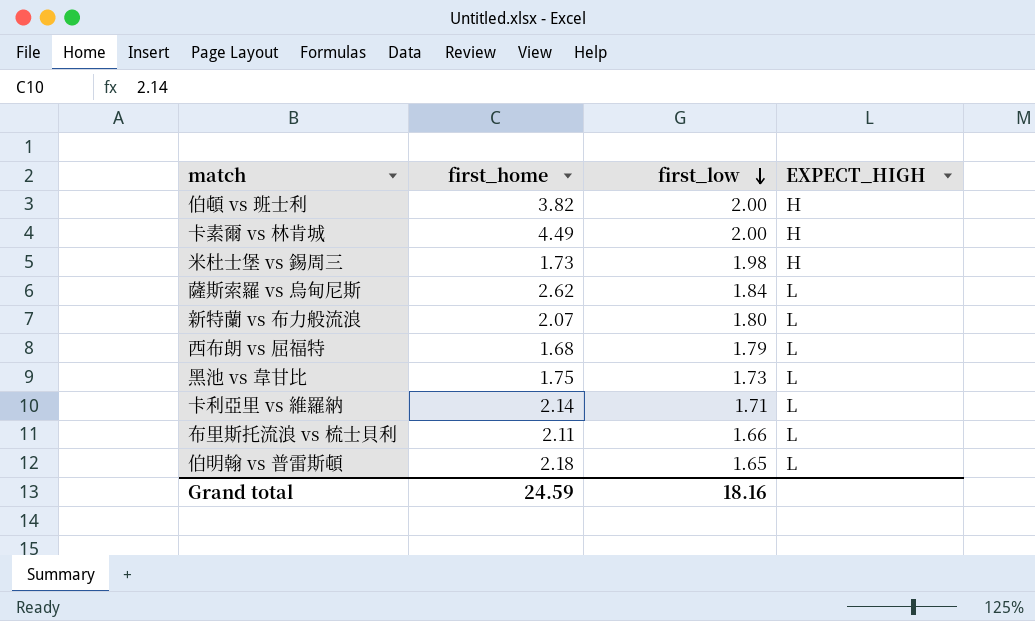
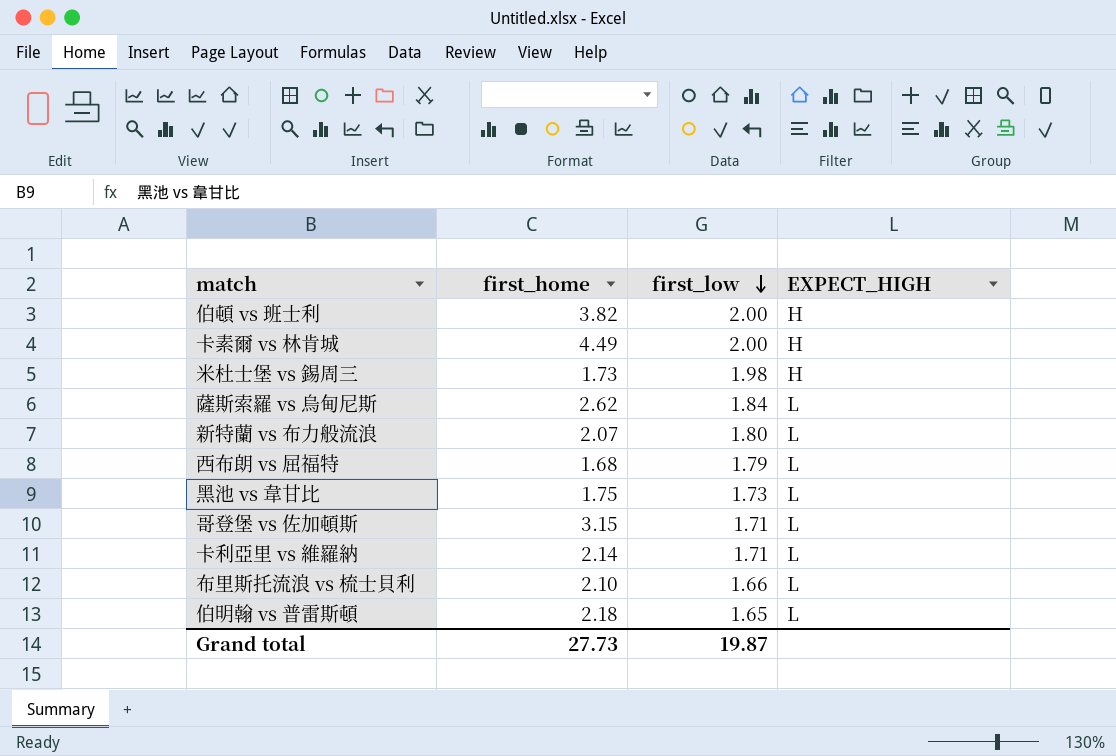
row 哥登堡 vs 佐加頓斯: none -> 3.15 | 1.71 | L
布里斯托流浪 vs 梳士貝利 | first_home: 2.11 -> 2.10
Grand total | first_home: 24.59 -> 27.73
Grand total | first_low: 18.16 -> 19.87

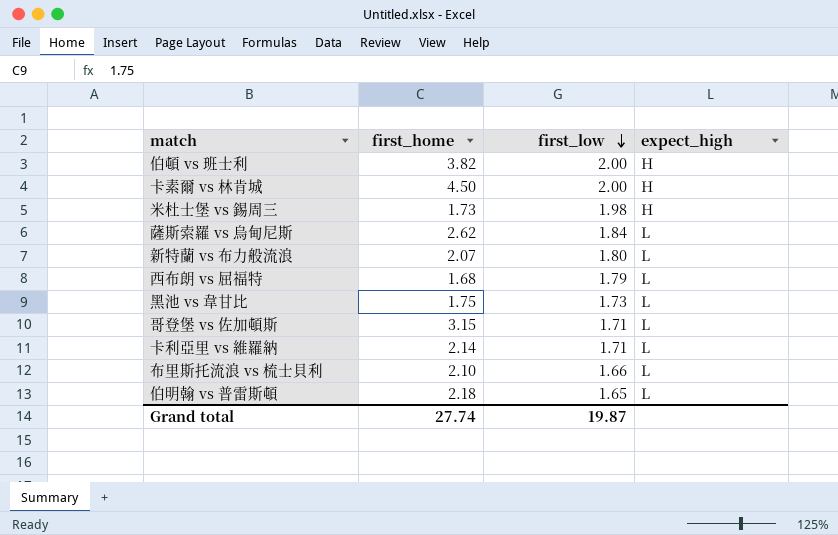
column name: EXPECT_HIGH -> expect_high
卡素爾 vs 林肯城 | first_home: 4.49 -> 4.50
Grand total | first_home: 27.73 -> 27.74

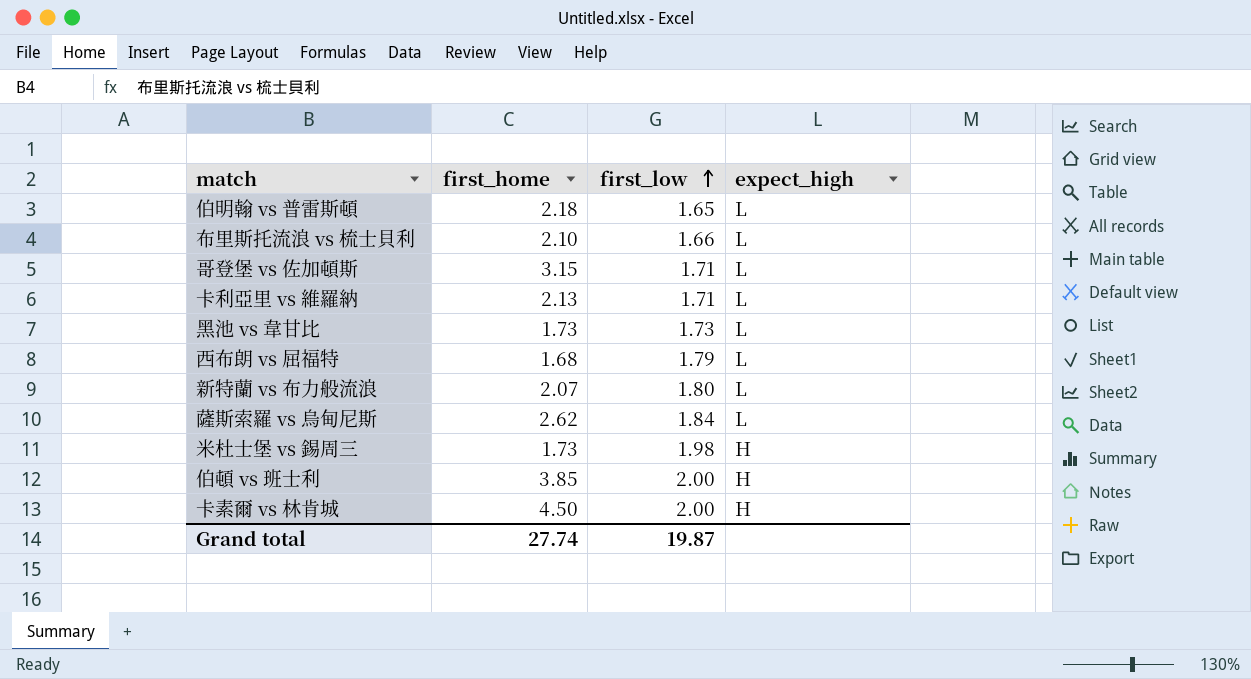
row order: first_low descending -> first_low ascending
卡利亞里 vs 維羅納 | first_home: 2.14 -> 2.13
黑池 vs 韋甘比 | first_home: 1.75 -> 1.73
伯頓 vs 班士利 | first_home: 3.82 -> 3.85

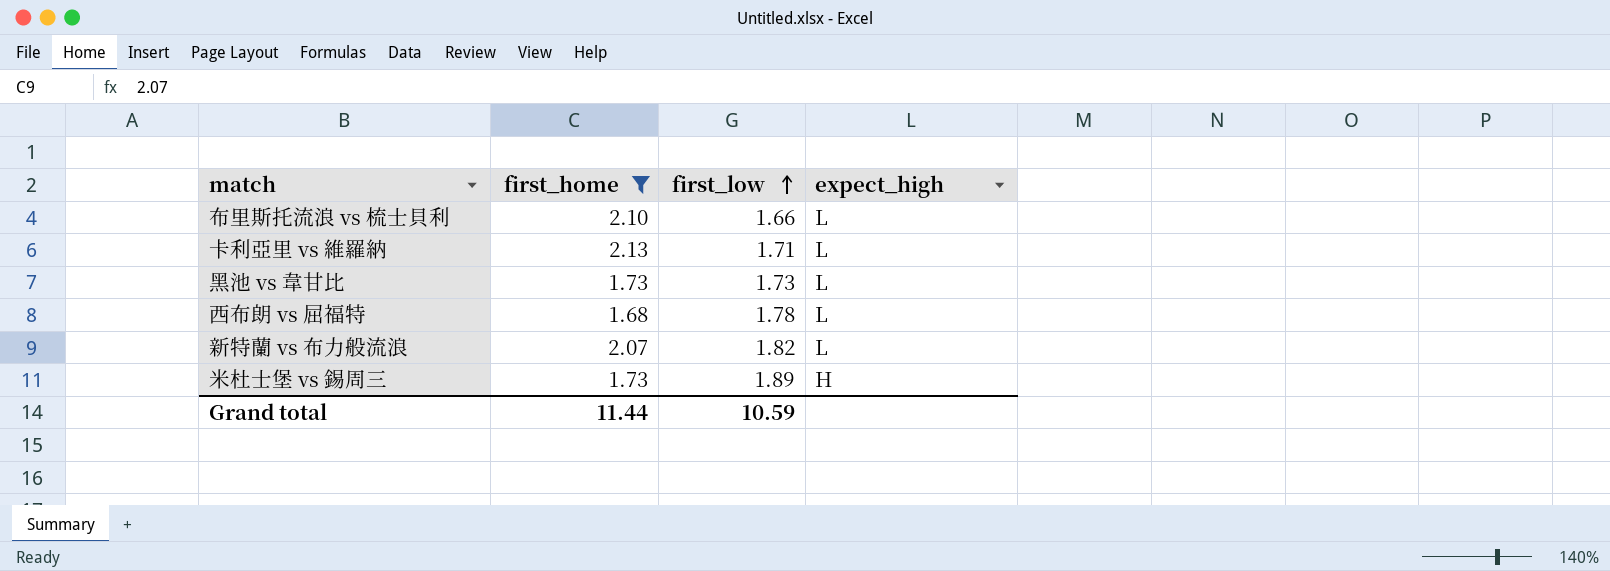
filter: none -> first_home <= 2.13
西布朗 vs 屈福特 | first_low: 1.79 -> 1.78
新特蘭 vs 布力般流浪 | first_low: 1.80 -> 1.82
米杜士堡 vs 錫周三 | first_low: 1.98 -> 1.89
Grand total | first_home: 27.74 -> 11.44
Grand total | first_low: 19.87 -> 10.59

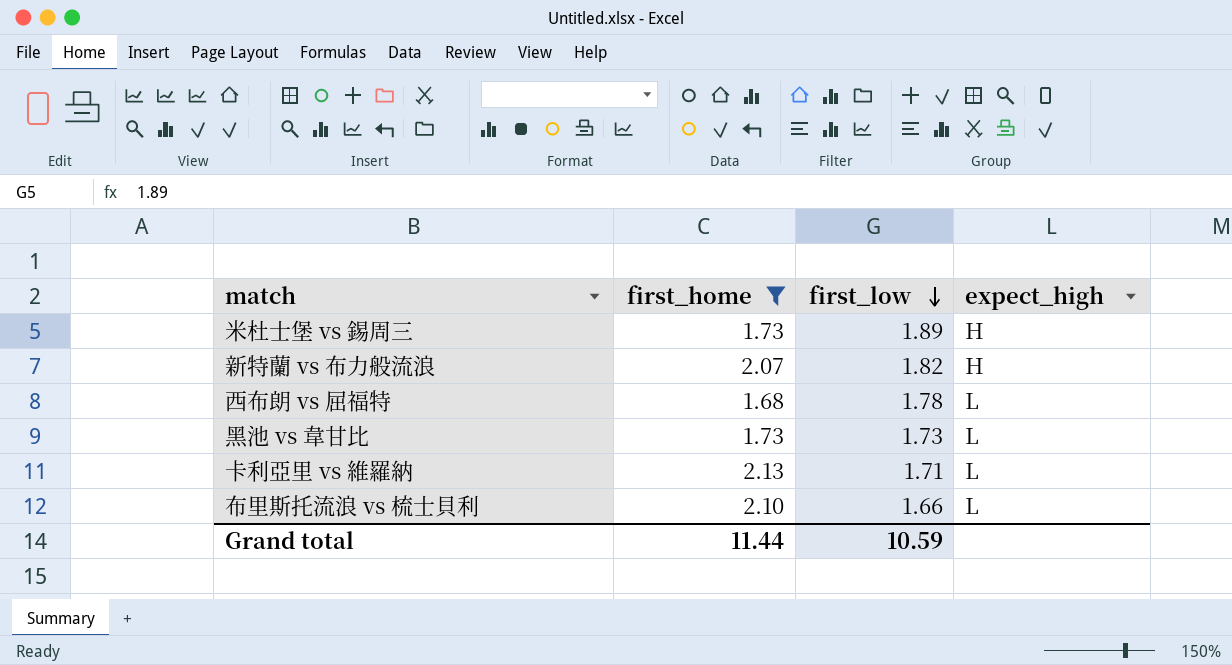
row order: first_low ascending -> first_low descending
新特蘭 vs 布力般流浪 | expect_high: L -> H

